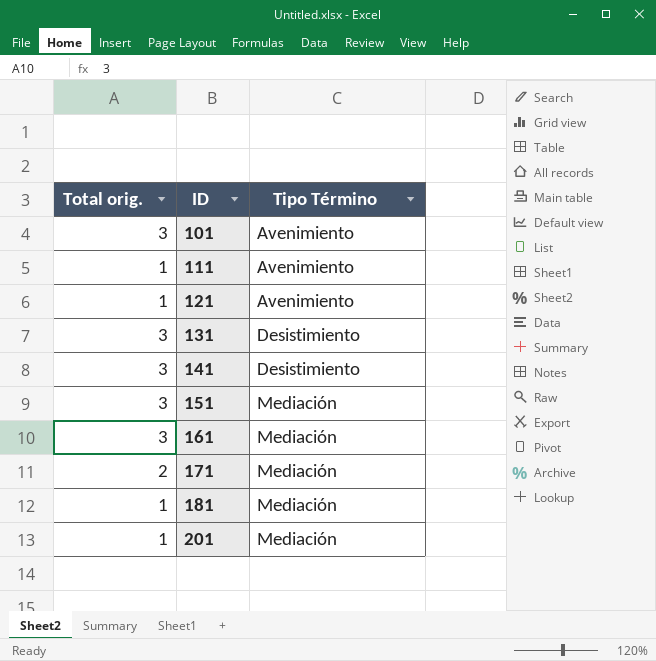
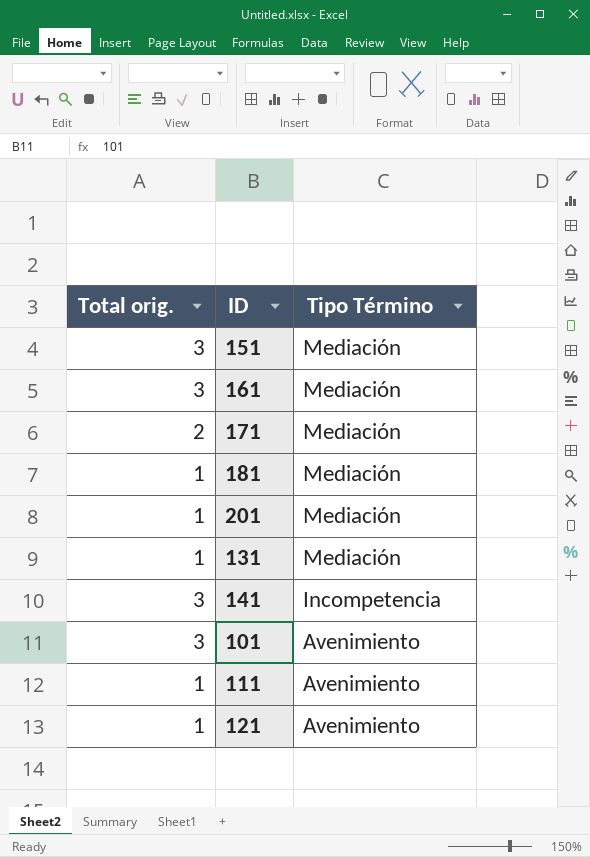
row order: ID ascending -> Tipo Término descending
131 | Total orig.: 3 -> 1
131 | Tipo Término: Desistimiento -> Mediación
141 | Tipo Término: Desistimiento -> Incompetencia

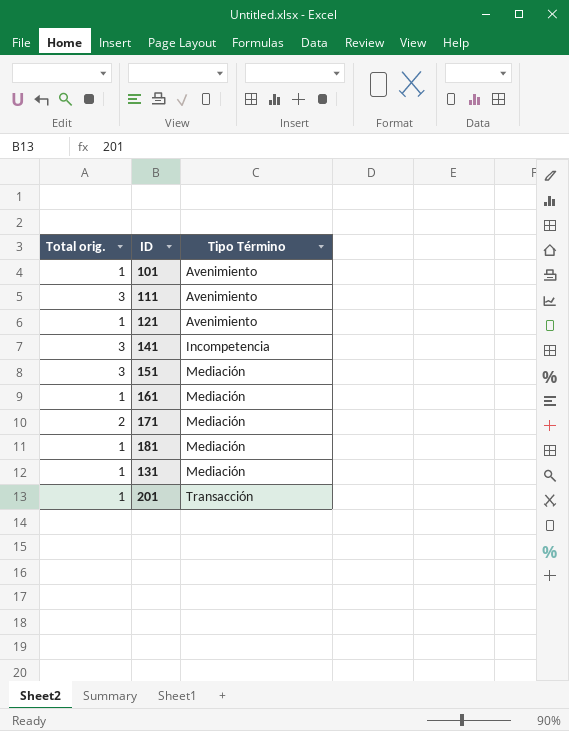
row order: Tipo Término descending -> Tipo Término ascending
101 | Total orig.: 3 -> 1
111 | Total orig.: 1 -> 3
161 | Total orig.: 3 -> 1
201 | Tipo Término: Mediación -> Transacción

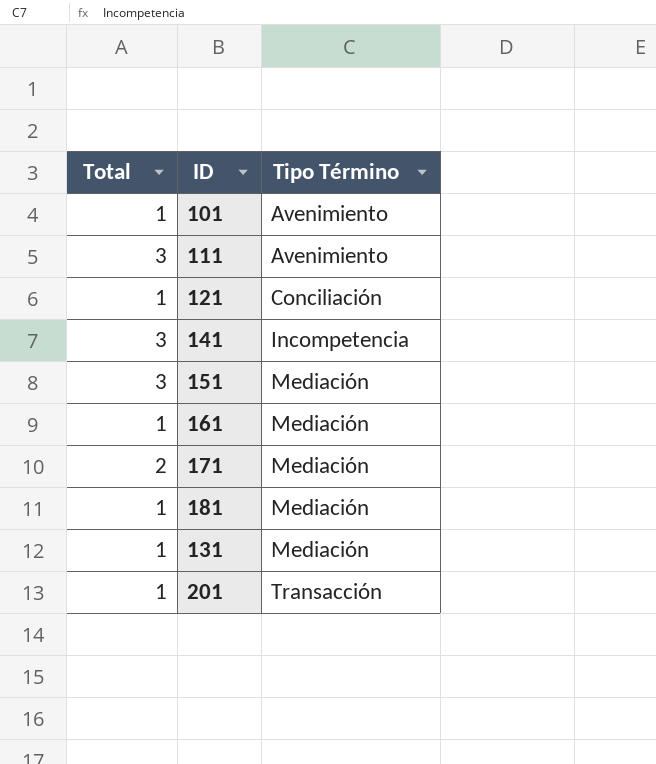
column name: Total orig. -> Total
121 | Tipo Término: Avenimiento -> Conciliación

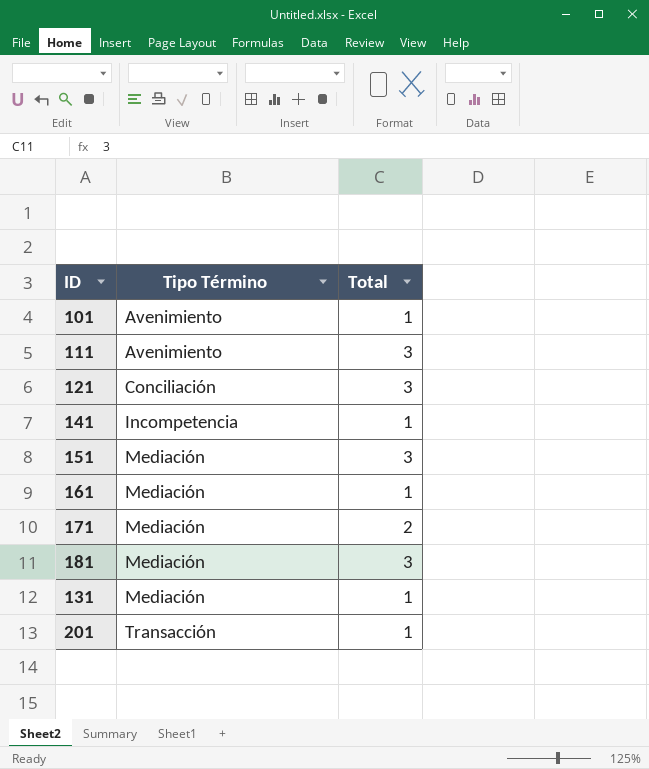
column Total | position: 1 -> 3
121 | Total: 1 -> 3
141 | Total: 3 -> 1
181 | Total: 1 -> 3

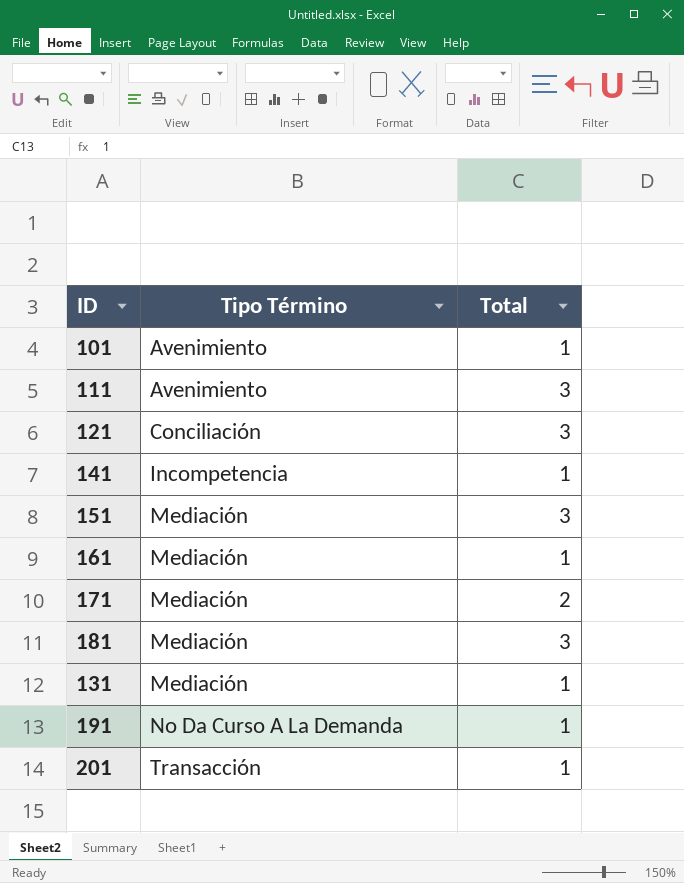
row 191: none -> No Da Curso A La Demanda | 1

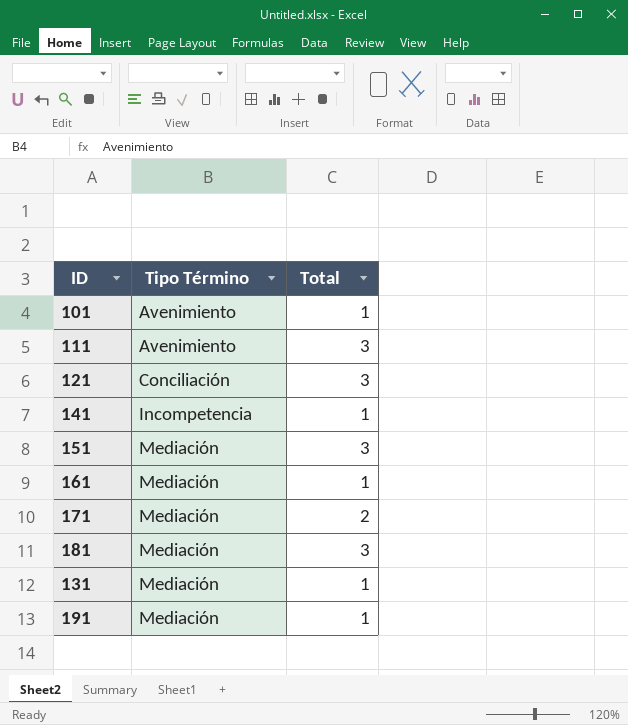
row 201: Transacción | 1 -> none
191 | Tipo Término: No Da Curso A La Demanda -> Mediación

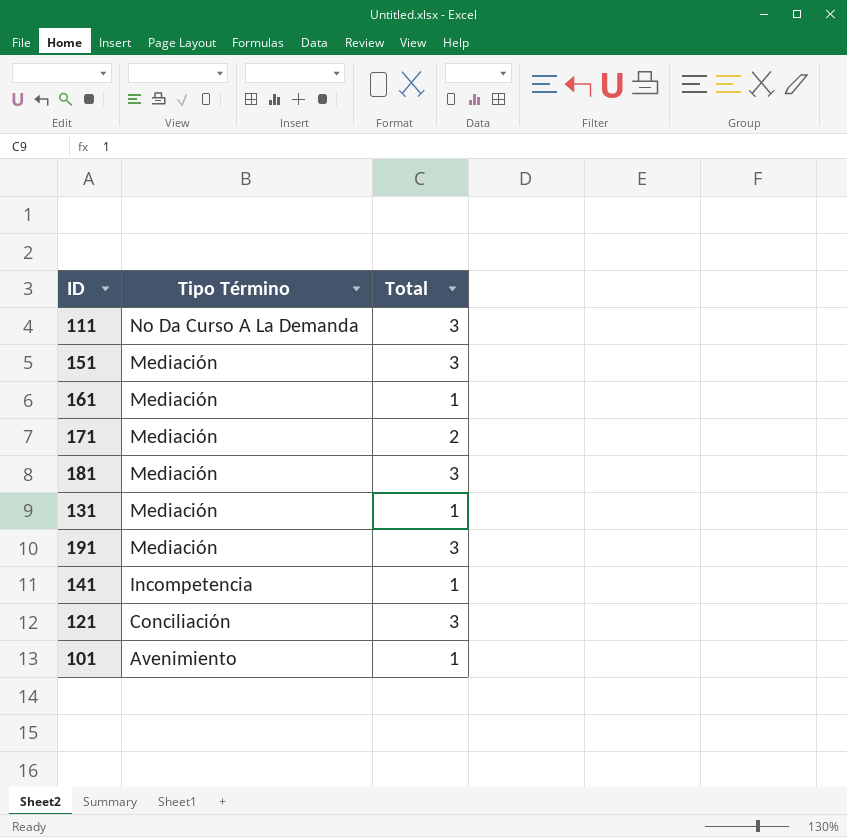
row order: Tipo Término ascending -> Tipo Término descending
111 | Tipo Término: Avenimiento -> No Da Curso A La Demanda
191 | Total: 1 -> 3

